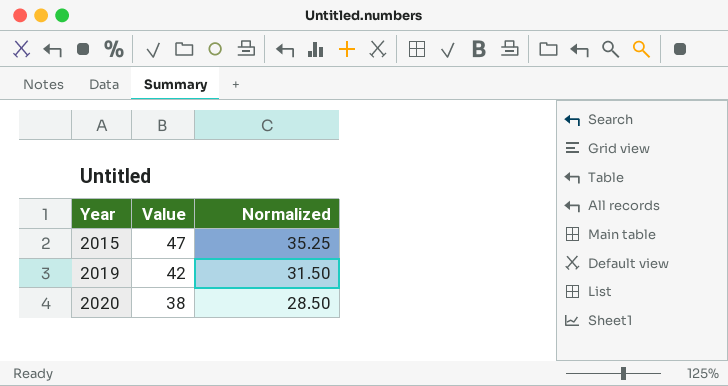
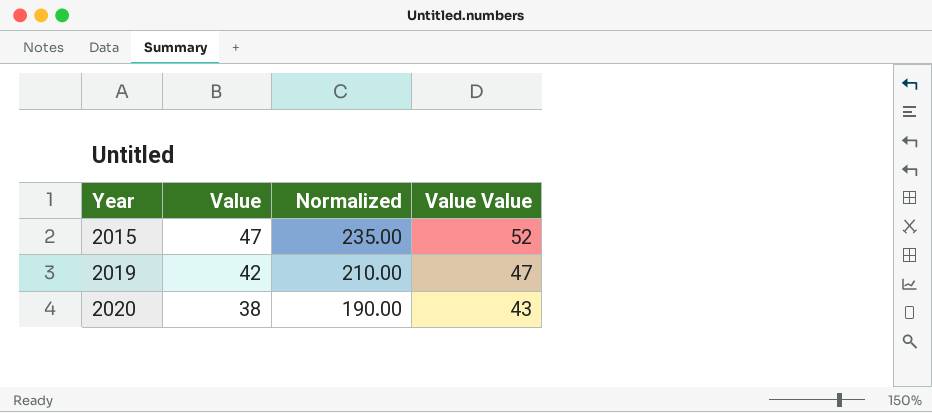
column Normalized | formula: [Value] * 0.75 -> [Value] * 5
column Value Value | formula: none -> [Value] + 5

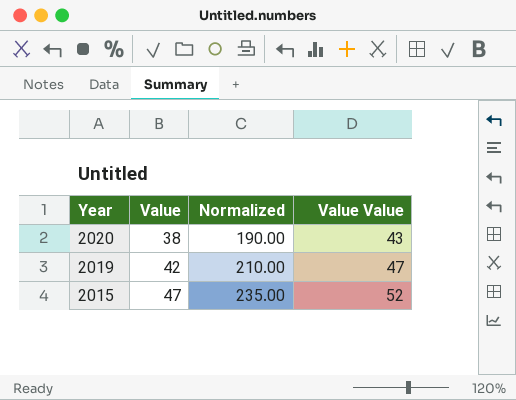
row order: Year ascending -> Year descending

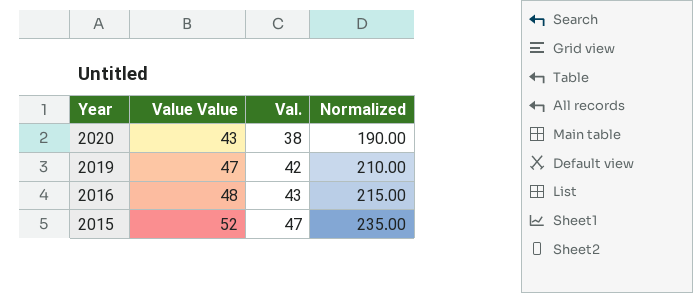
column Value Value | position: 4 -> 2
column name: Value -> Val.
row 2016: none -> 48 | 43 | 215.00

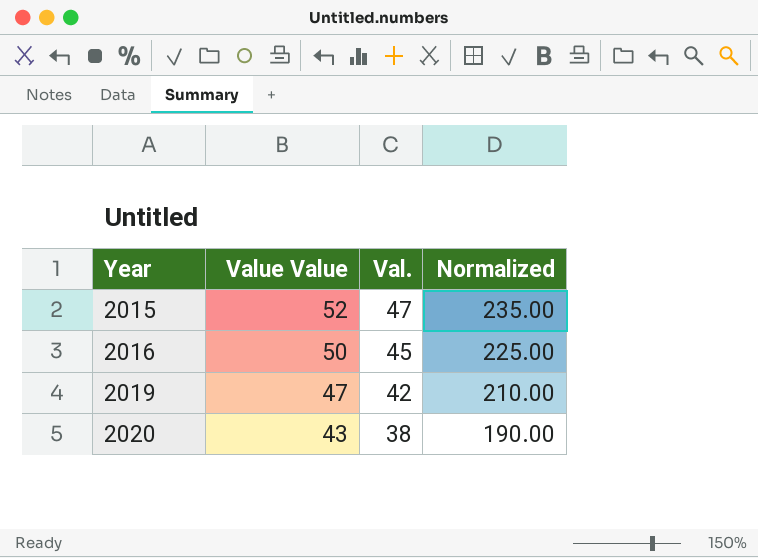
row order: Year descending -> Year ascending
2016 | Value Value: 48 -> 50
2016 | Val.: 43 -> 45
2016 | Normalized: 215.00 -> 225.00

